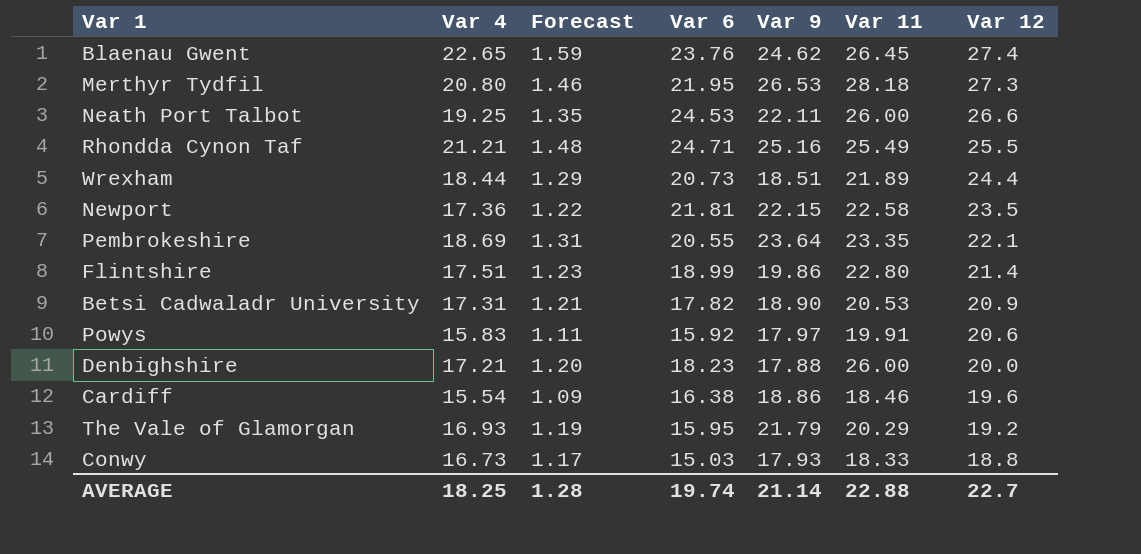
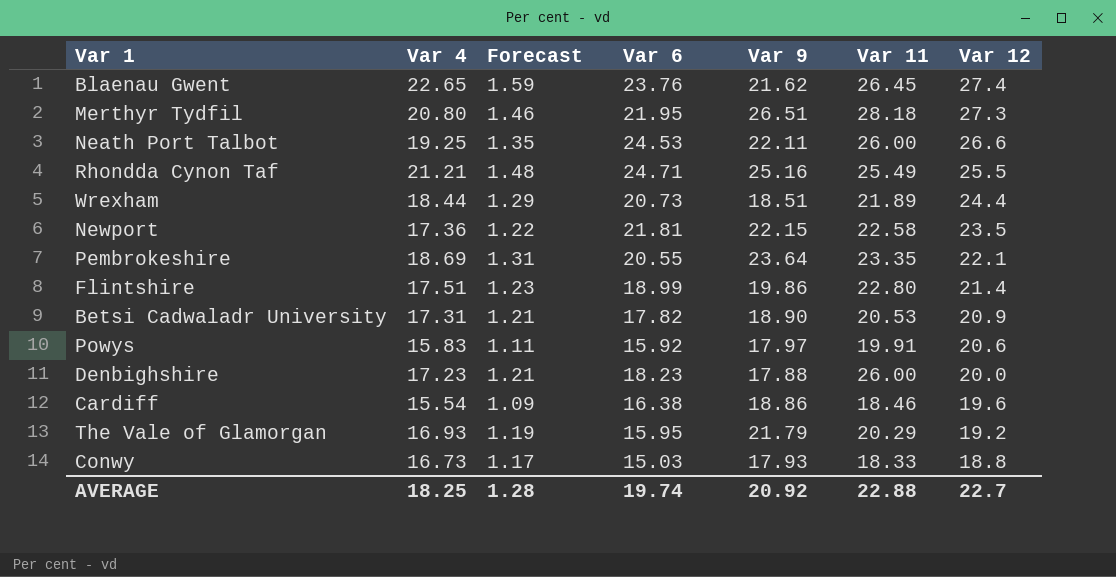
Blaenau Gwent | Var 9: 24.62 -> 21.62
Merthyr Tydfil | Var 9: 26.53 -> 26.51
Denbighshire | Var 4: 17.21 -> 17.23
Denbighshire | Forecast: 1.20 -> 1.21
AVERAGE | Var 9: 21.14 -> 20.92

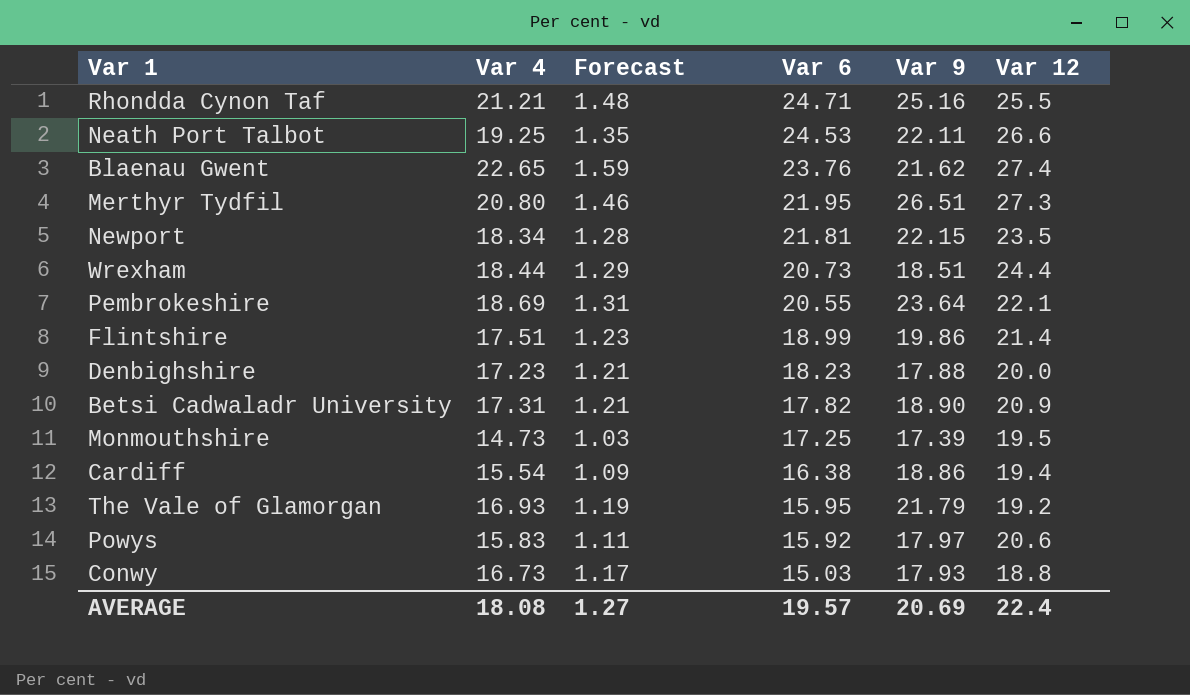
row order: Var 12 descending -> Var 6 descending
column Var 11 | position: 6 -> none
Newport | Var 4: 17.36 -> 18.34
Newport | Forecast: 1.22 -> 1.28
row Monmouthshire: none -> 14.73 | 1.03 | 17.25 | 17.39 | 19.5
Cardiff | Var 12: 19.6 -> 19.4
AVERAGE | Var 4: 18.25 -> 18.08
AVERAGE | Forecast: 1.28 -> 1.27
AVERAGE | Var 6: 19.74 -> 19.57
AVERAGE | Var 9: 20.92 -> 20.69
AVERAGE | Var 12: 22.7 -> 22.4

